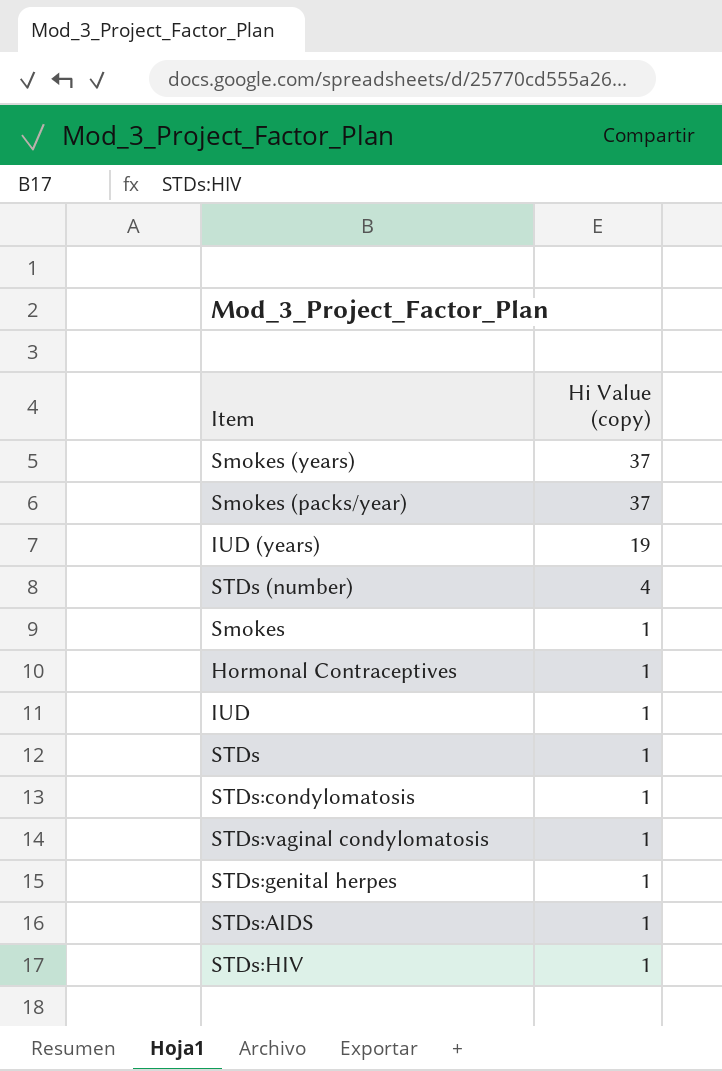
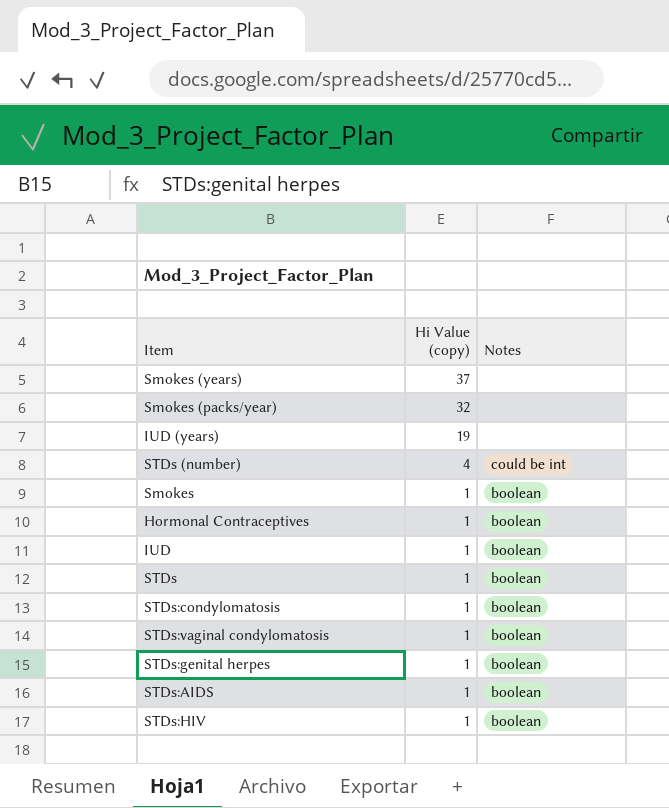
column Notes | position: none -> 3
Smokes (packs/year) | Hi Value (copy): 37 -> 32

